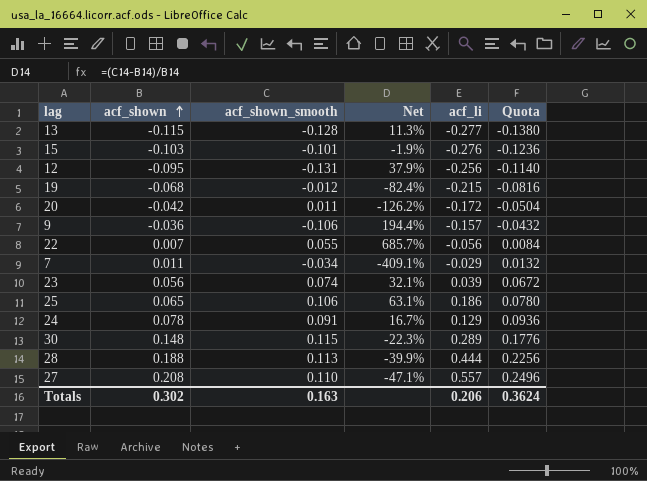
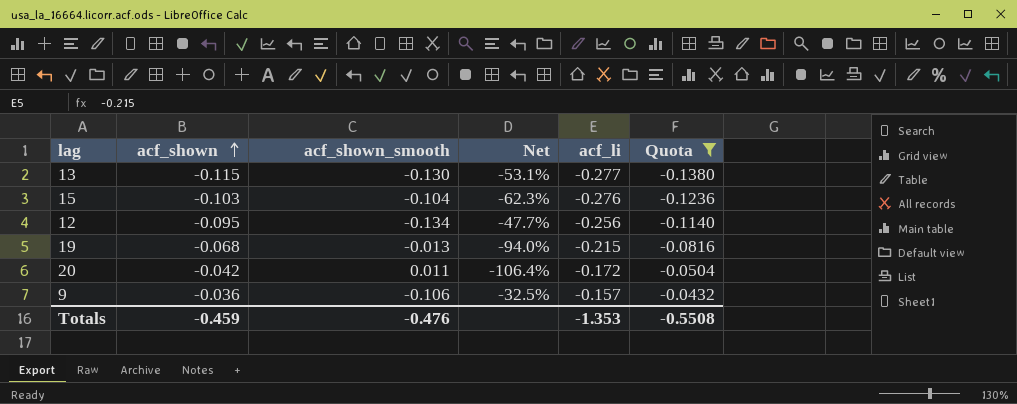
filter: none -> Quota <= -0.0432
column Net | formula: ([acf_shown_smooth] - [acf_shown]) / [acf_shown] -> ([acf_shown_smooth] - [acf_li]) / [acf_li]
13 | acf_shown_smooth: -0.128 -> -0.130
15 | acf_shown_smooth: -0.101 -> -0.104
12 | acf_shown_smooth: -0.131 -> -0.134
19 | acf_shown_smooth: -0.012 -> -0.013
Totals | acf_shown: 0.302 -> -0.459
Totals | acf_shown_smooth: 0.163 -> -0.476
Totals | acf_li: 0.206 -> -1.353
Totals | Quota: 0.3624 -> -0.5508

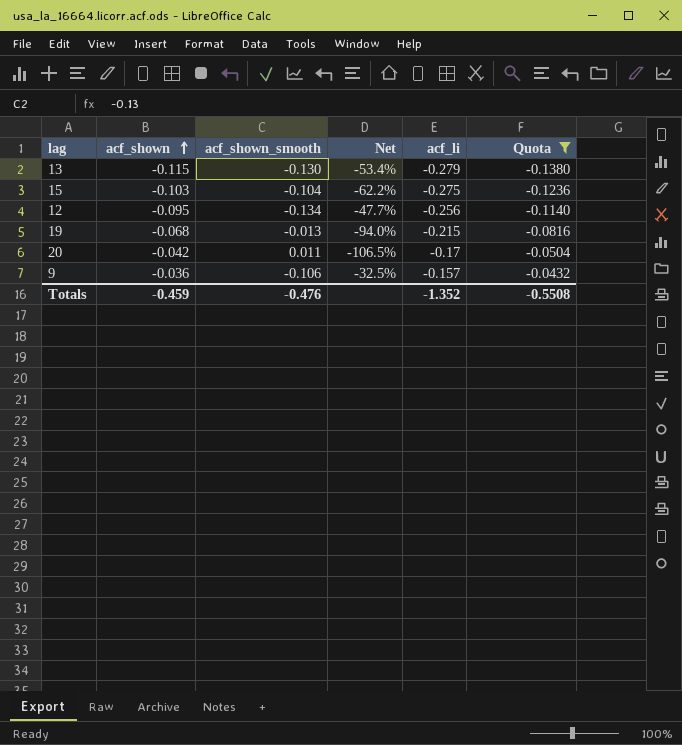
13 | Net: -53.1% -> -53.4%
13 | acf_li: -0.277 -> -0.279
15 | Net: -62.3% -> -62.2%
15 | acf_li: -0.276 -> -0.275
20 | Net: -106.4% -> -106.5%
20 | acf_li: -0.172 -> -0.17
Totals | acf_li: -1.353 -> -1.352

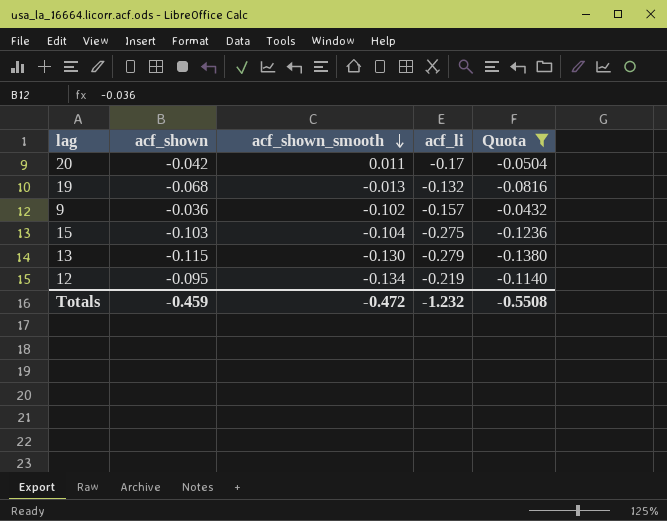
row order: acf_shown ascending -> acf_shown_smooth descending
column Net | formula: ([acf_shown_smooth] - [acf_li]) / [acf_li] -> none
19 | acf_li: -0.215 -> -0.132
9 | acf_shown_smooth: -0.106 -> -0.102
12 | acf_li: -0.256 -> -0.219
Totals | acf_shown_smooth: -0.476 -> -0.472
Totals | acf_li: -1.352 -> -1.232

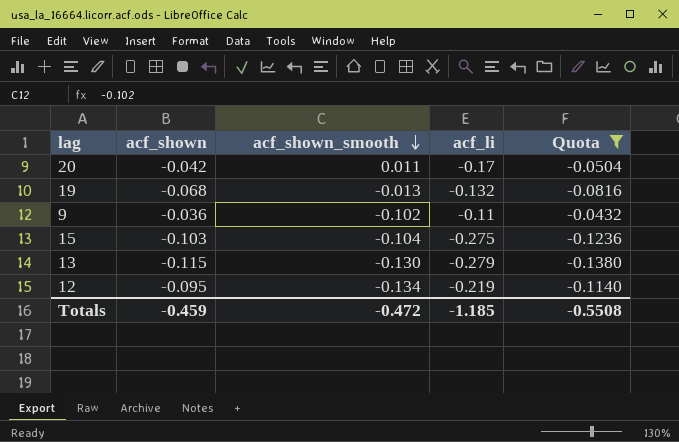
9 | acf_li: -0.157 -> -0.11
Totals | acf_li: -1.232 -> -1.185

